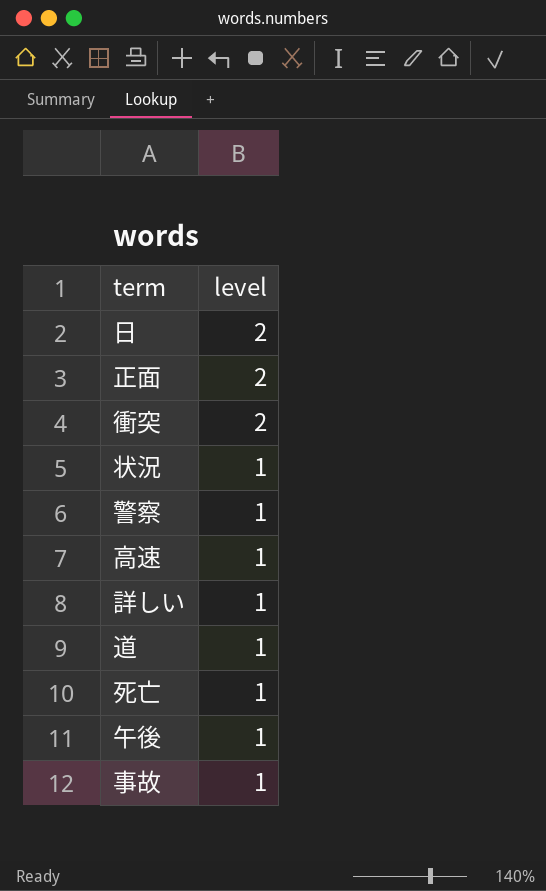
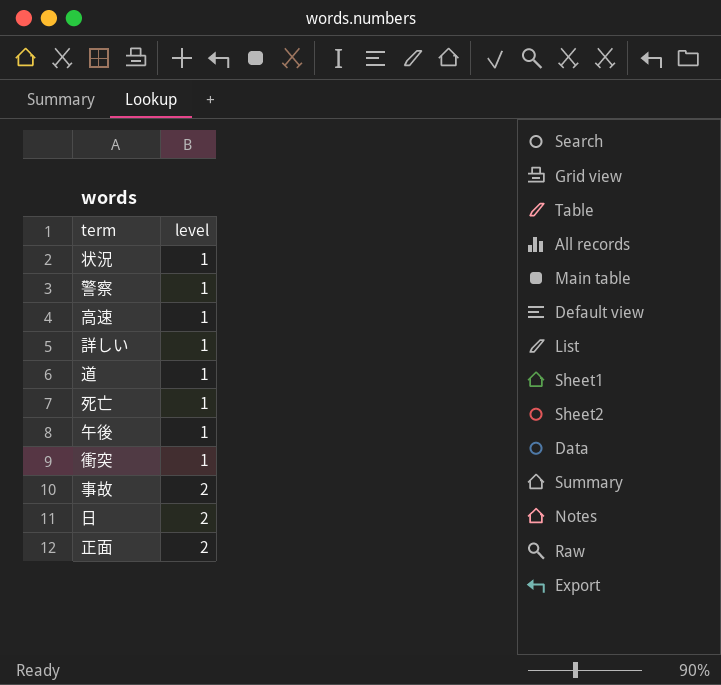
row order: level descending -> level ascending
衝突 | level: 2 -> 1
事故 | level: 1 -> 2

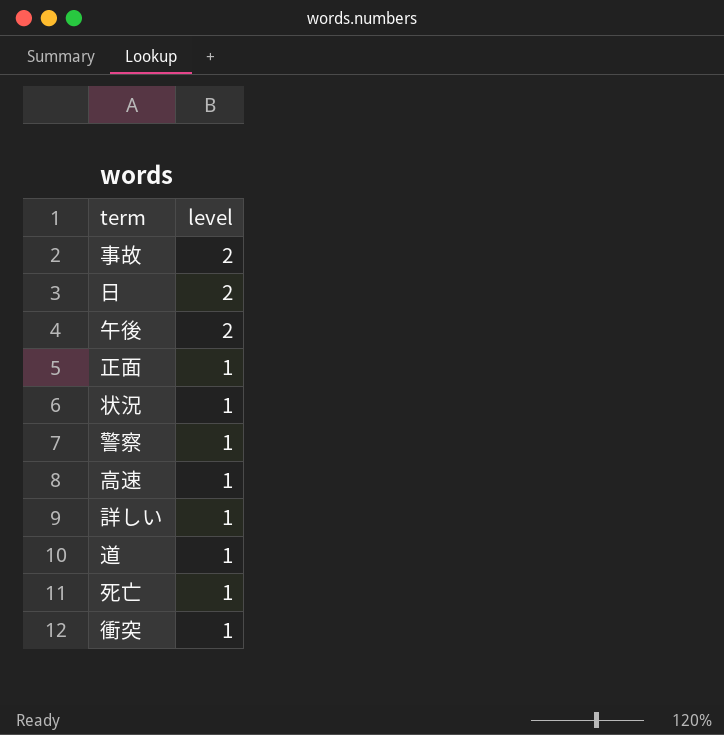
row order: level ascending -> level descending
午後 | level: 1 -> 2
正面 | level: 2 -> 1

